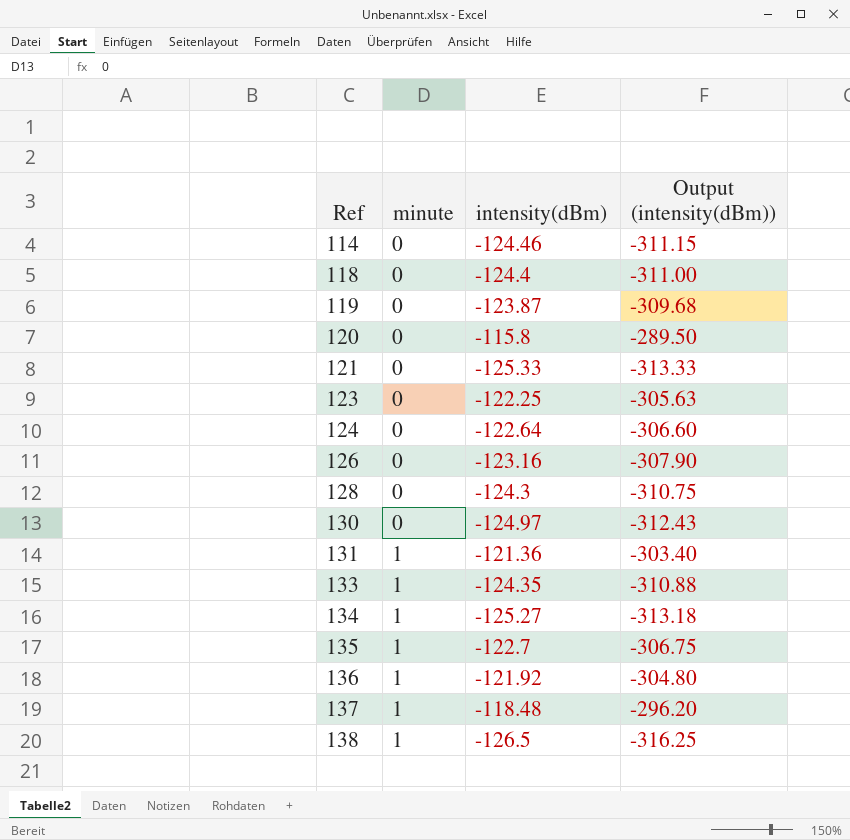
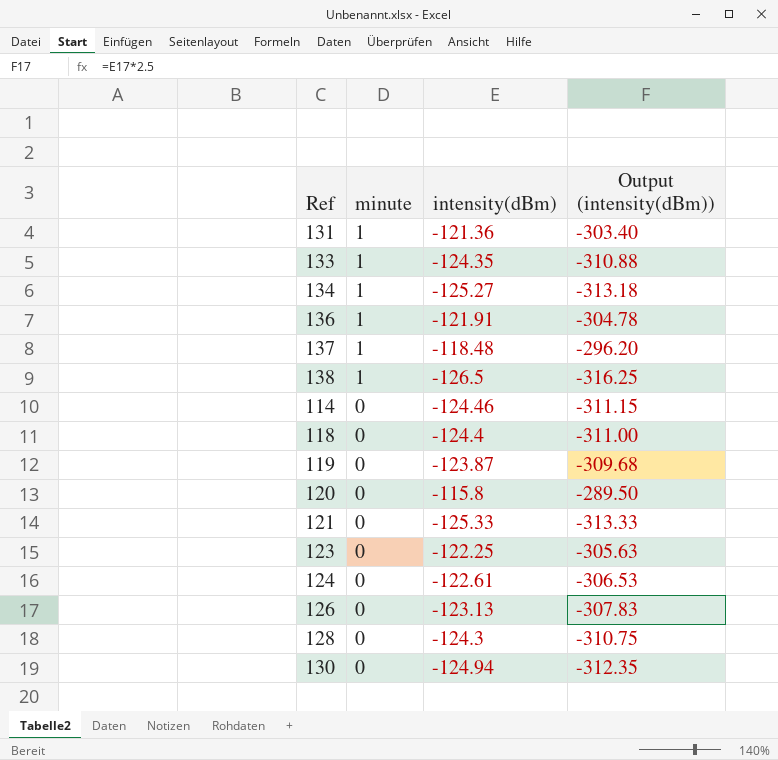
row order: Ref ascending -> minute descending
row 135: 1 | -122.7 | -306.75 -> none
136 | intensity(dBm): -121.92 -> -121.91
136 | Output (intensity(dBm)): -304.80 -> -304.78
124 | intensity(dBm): -122.64 -> -122.61
124 | Output (intensity(dBm)): -306.60 -> -306.53
126 | intensity(dBm): -123.16 -> -123.13
126 | Output (intensity(dBm)): -307.90 -> -307.83
130 | intensity(dBm): -124.97 -> -124.94
130 | Output (intensity(dBm)): -312.43 -> -312.35

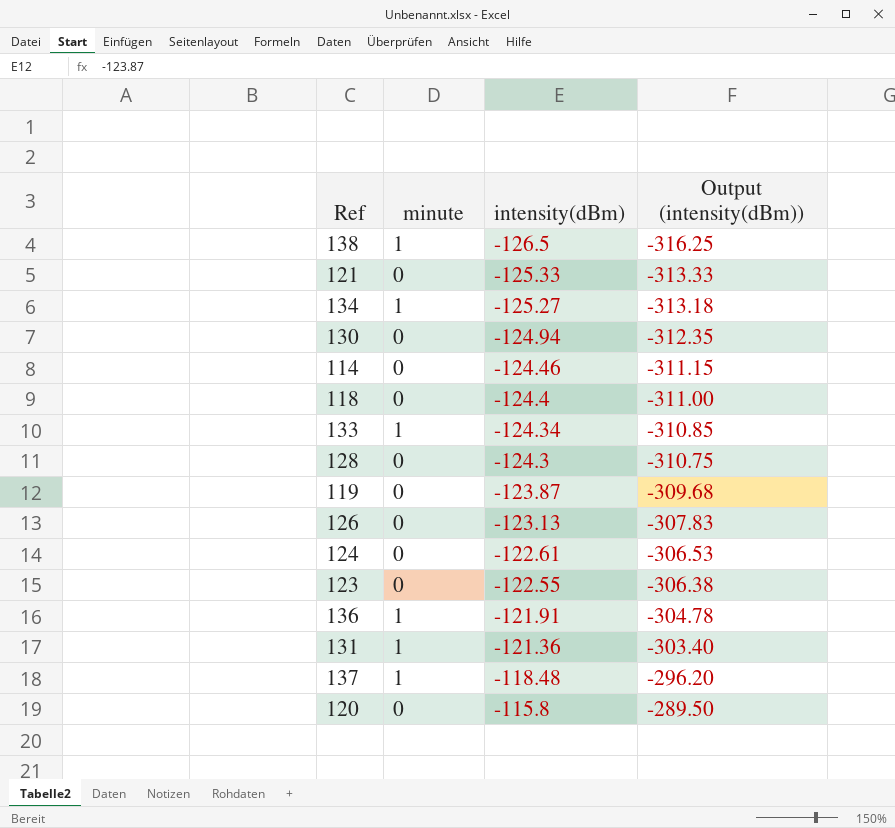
row order: minute descending -> intensity(dBm) ascending
133 | intensity(dBm): -124.35 -> -124.34
133 | Output (intensity(dBm)): -310.88 -> -310.85
123 | intensity(dBm): -122.25 -> -122.55
123 | Output (intensity(dBm)): -305.63 -> -306.38

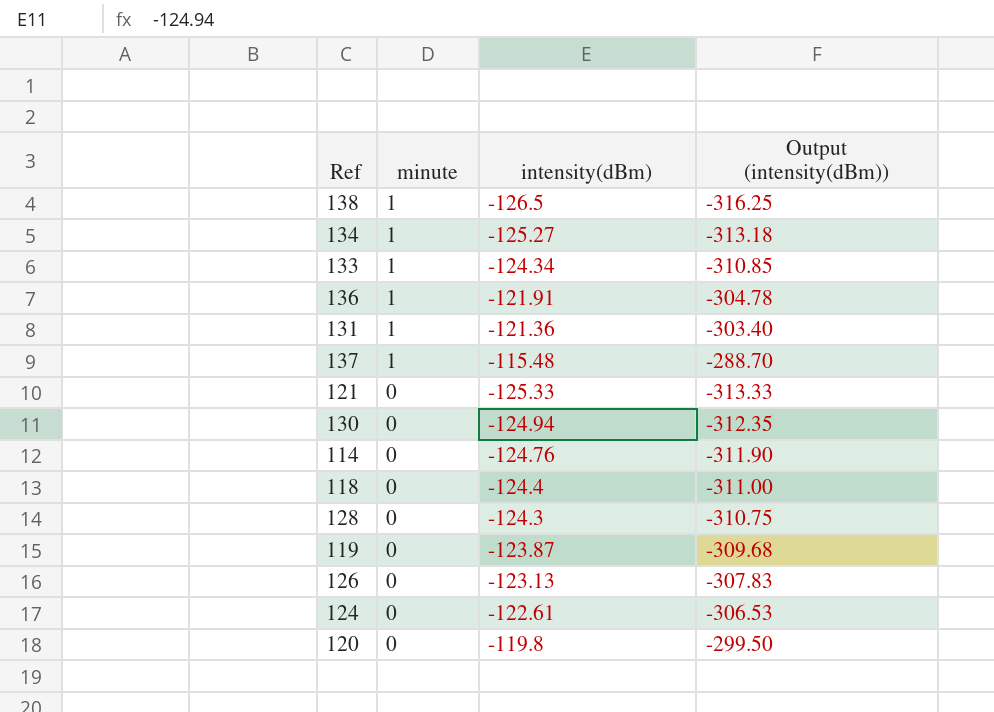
row order: intensity(dBm) ascending -> minute descending
row 123: 0 | -122.55 | -306.38 -> none
137 | intensity(dBm): -118.48 -> -115.48
137 | Output (intensity(dBm)): -296.20 -> -288.70
114 | intensity(dBm): -124.46 -> -124.76
114 | Output (intensity(dBm)): -311.15 -> -311.90
120 | intensity(dBm): -115.8 -> -119.8
120 | Output (intensity(dBm)): -289.50 -> -299.50

